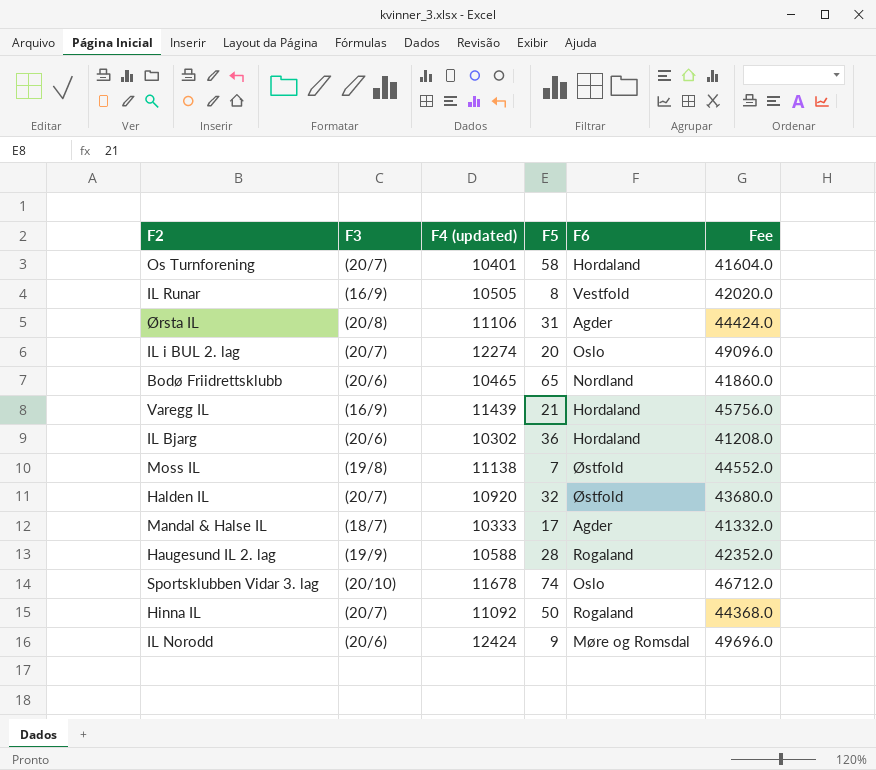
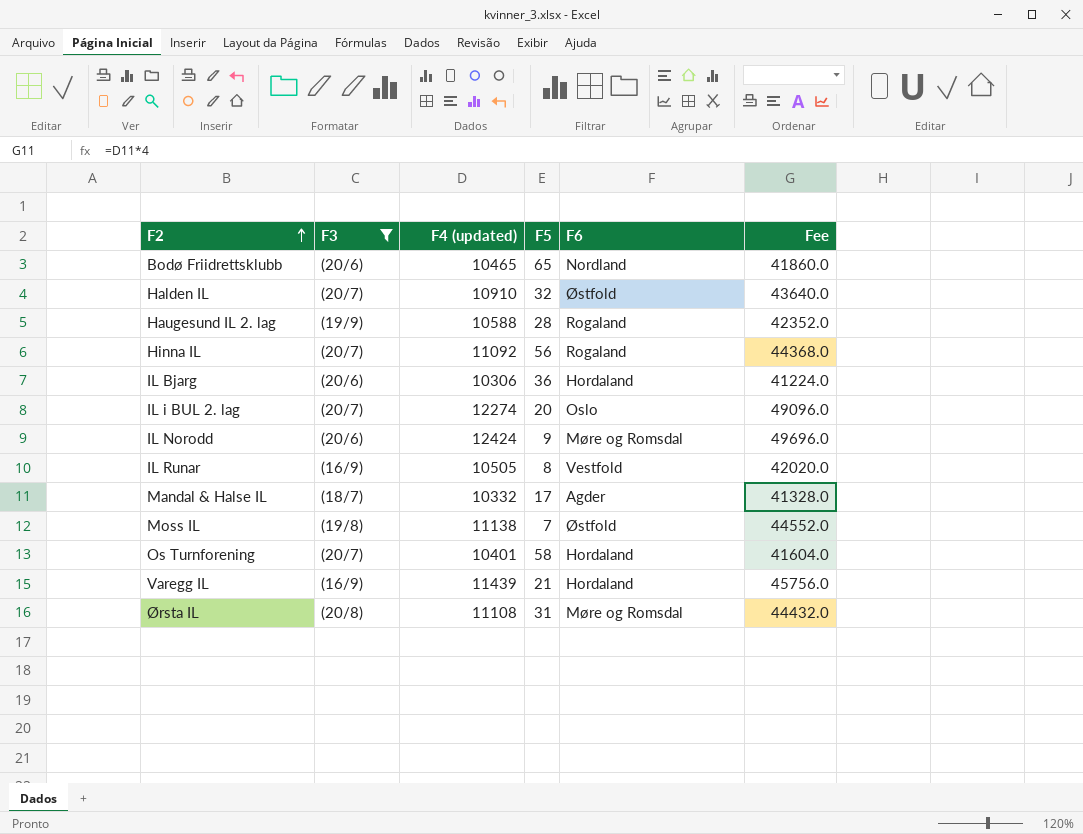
filter: none -> F3 != (20/10)
row order: none -> F2 ascending
Halden IL | F4 (updated): 10920 -> 10910
Halden IL | Fee: 43680.0 -> 43640.0
Hinna IL | F5: 50 -> 56
IL Bjarg | F4 (updated): 10302 -> 10306
IL Bjarg | Fee: 41208.0 -> 41224.0
Mandal & Halse IL | F4 (updated): 10333 -> 10332
Mandal & Halse IL | Fee: 41332.0 -> 41328.0
Ørsta IL | F4 (updated): 11106 -> 11108
Ørsta IL | F6: Agder -> Møre og Romsdal
Ørsta IL | Fee: 44424.0 -> 44432.0

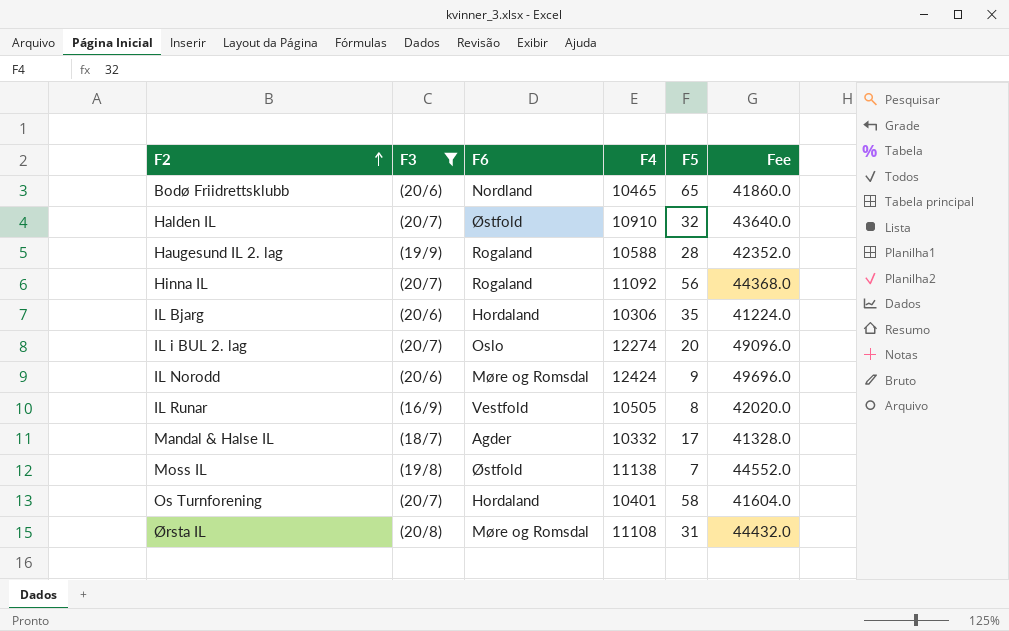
column F6 | position: 5 -> 3
column name: F4 (updated) -> F4
row Varegg IL: (16/9) | 11439 | 21 | Hordaland | 45756.0 -> none
IL Bjarg | F5: 36 -> 35

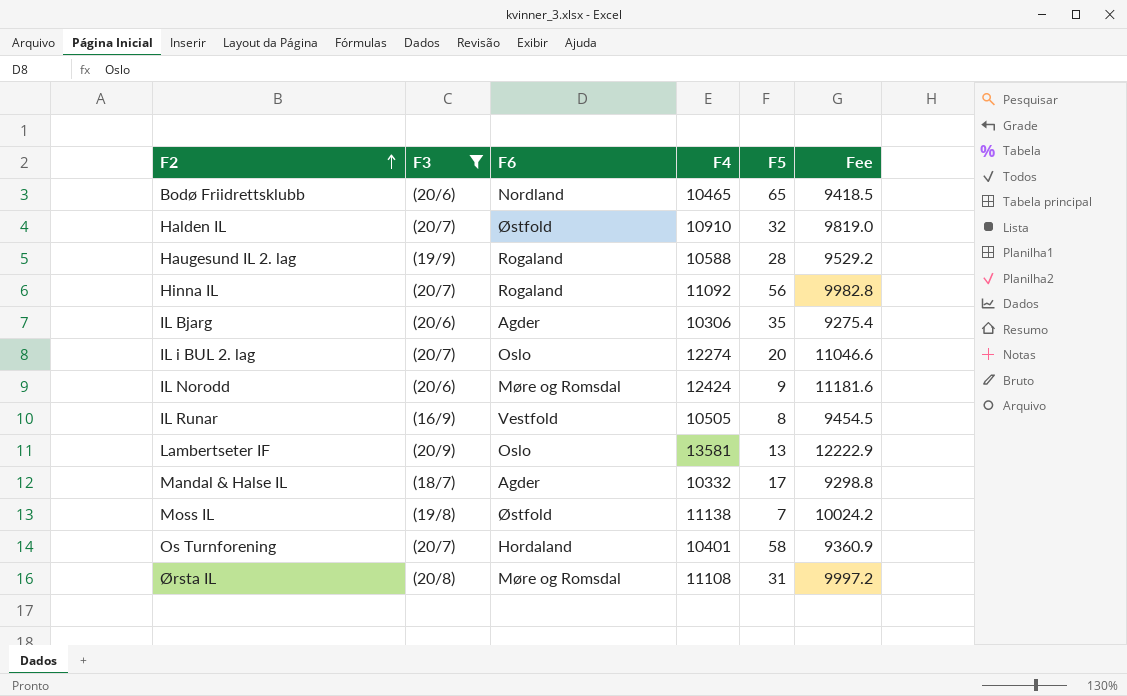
column Fee | formula: [F4] * 4 -> [F4] * 0.9
IL Bjarg | F6: Hordaland -> Agder
row Lambertseter IF: none -> (20/9) | Oslo | 13581 | 13 | 12222.9

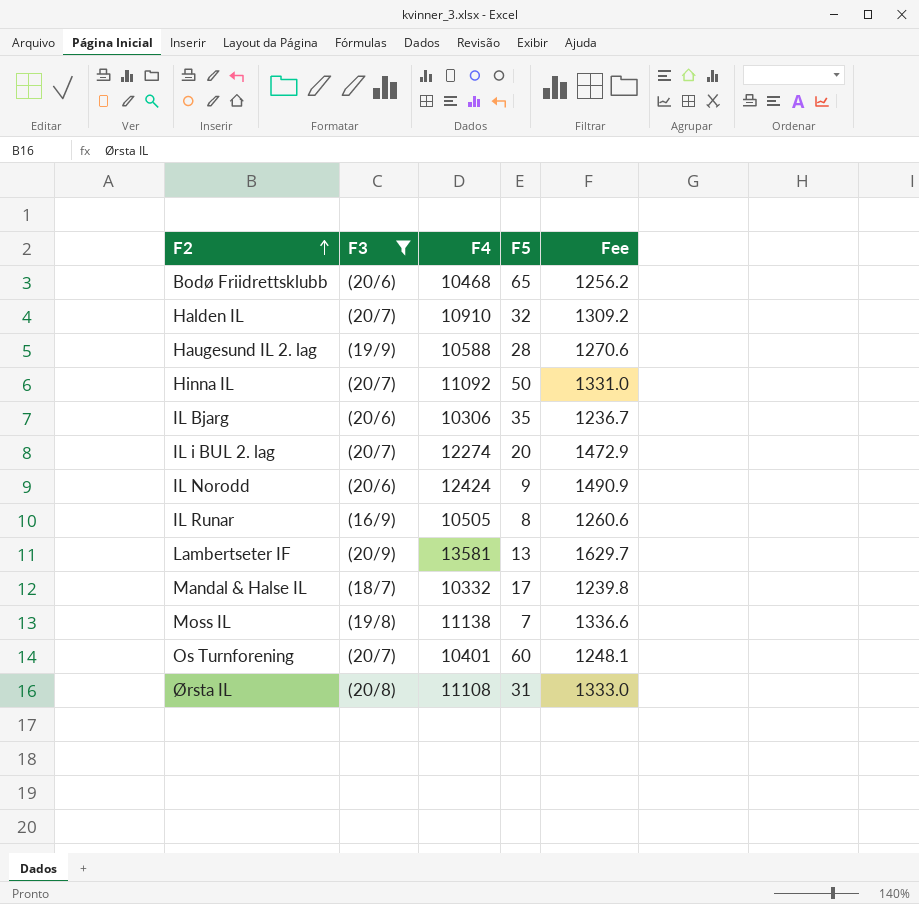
column F6 | position: 3 -> none
column Fee | formula: [F4] * 0.9 -> [F4] * 0.12
Bodø Friidrettsklubb | F4: 10465 -> 10468
Hinna IL | F5: 56 -> 50
Os Turnforening | F5: 58 -> 60

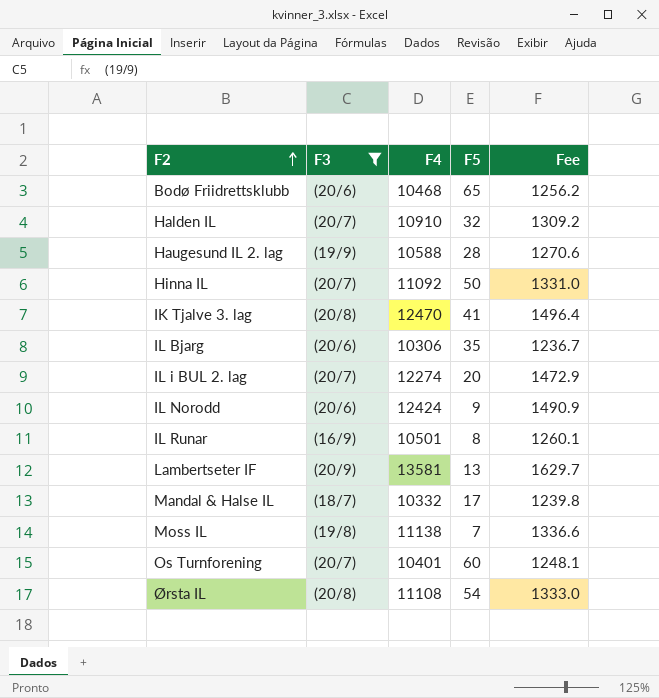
row IK Tjalve 3. lag: none -> (20/8) | 12470 | 41 | 1496.4
IL Runar | F4: 10505 -> 10501
IL Runar | Fee: 1260.6 -> 1260.1
Ørsta IL | F5: 31 -> 54

